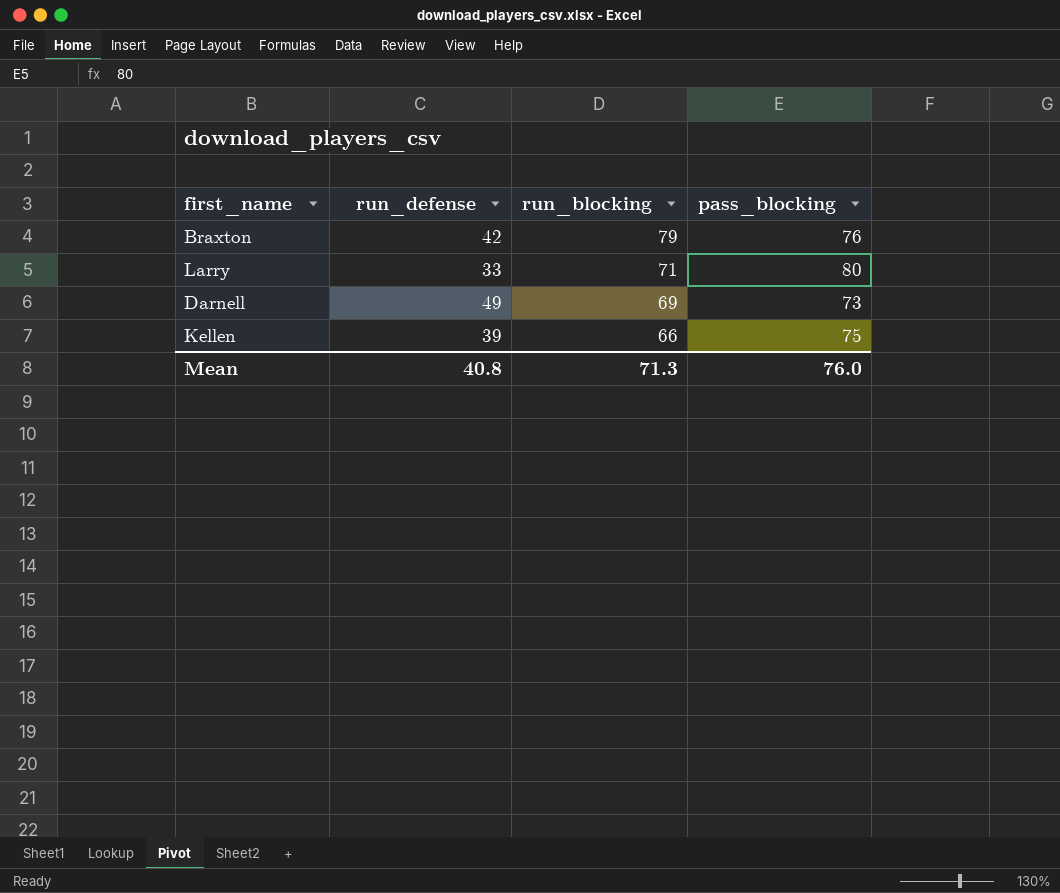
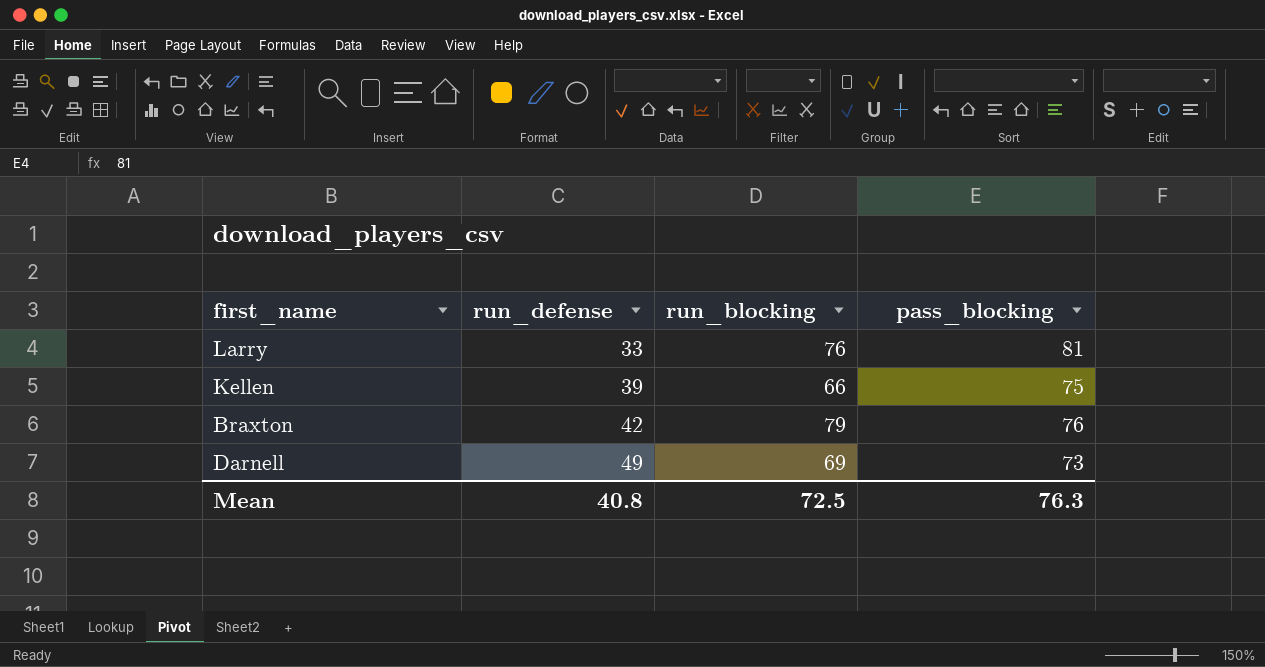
row order: run_blocking descending -> run_defense ascending
Larry | run_blocking: 71 -> 76
Larry | pass_blocking: 80 -> 81
Mean | run_blocking: 71.3 -> 72.5
Mean | pass_blocking: 76.0 -> 76.3

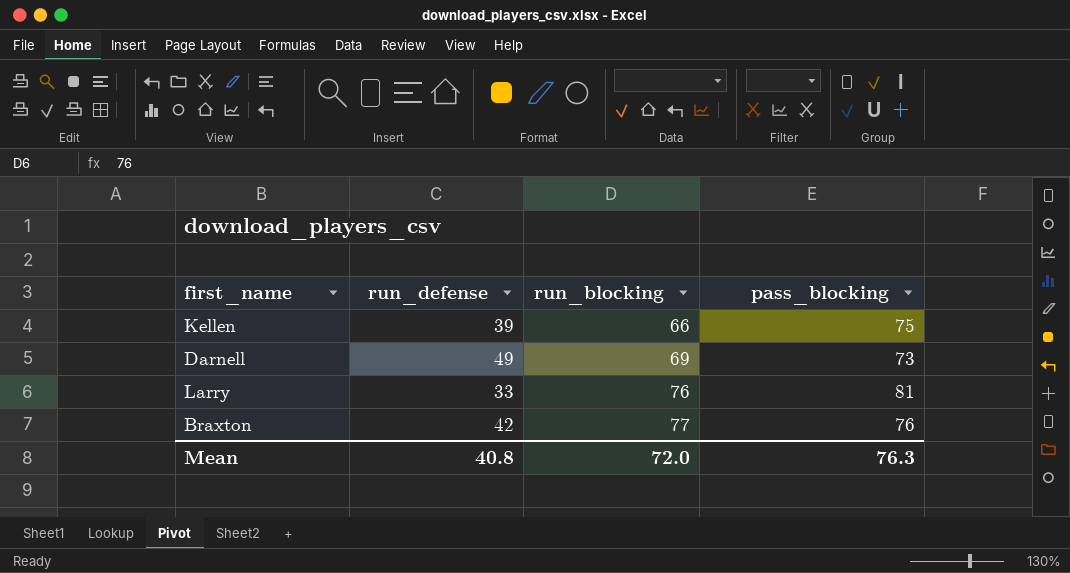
row order: run_defense ascending -> run_blocking ascending
Braxton | run_blocking: 79 -> 77
Mean | run_blocking: 72.5 -> 72.0

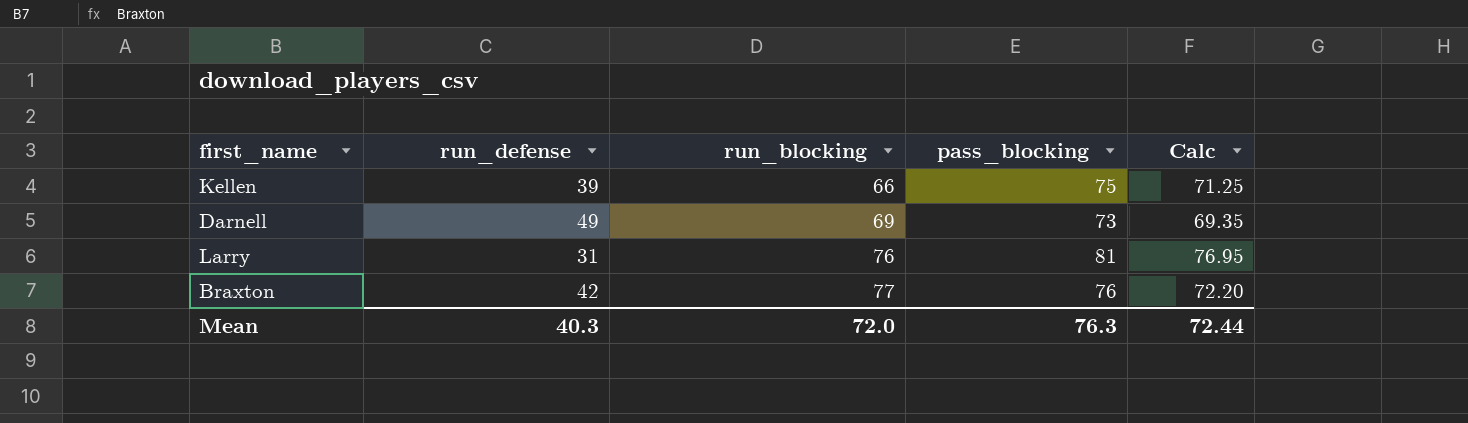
column Calc | formula: none -> [pass_blocking] * 0.95
Larry | run_defense: 33 -> 31
Mean | run_defense: 40.8 -> 40.3

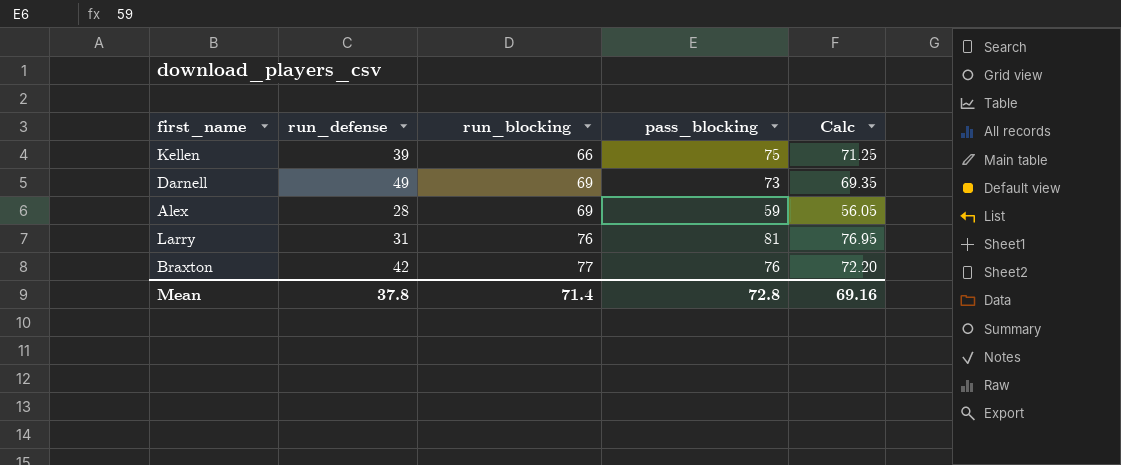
row Alex: none -> 28 | 69 | 59 | 56.05
Mean | run_defense: 40.3 -> 37.8
Mean | run_blocking: 72.0 -> 71.4
Mean | pass_blocking: 76.3 -> 72.8
Mean | Calc: 72.44 -> 69.16

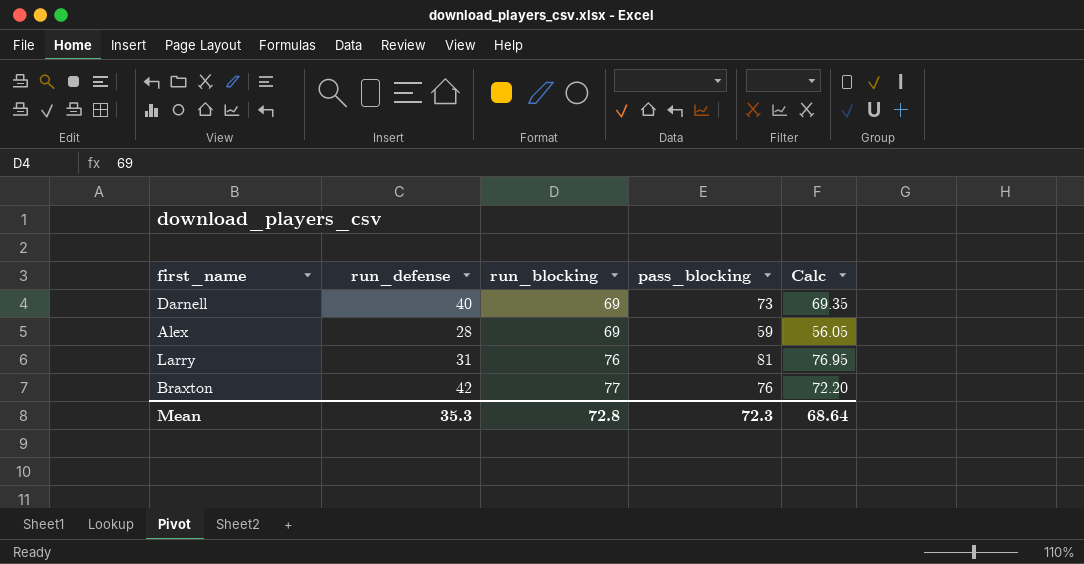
row Kellen: 39 | 66 | 75 | 71.25 -> none
Darnell | run_defense: 49 -> 40
Mean | run_defense: 37.8 -> 35.3
Mean | run_blocking: 71.4 -> 72.8
Mean | pass_blocking: 72.8 -> 72.3
Mean | Calc: 69.16 -> 68.64

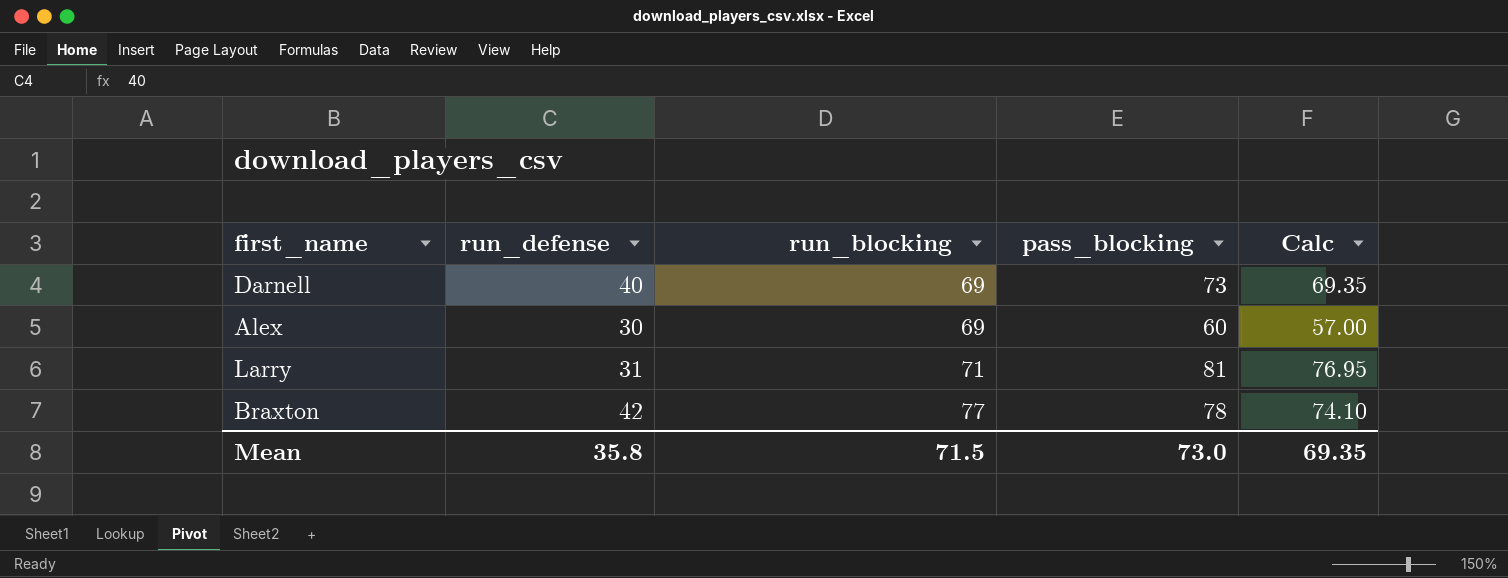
Alex | run_defense: 28 -> 30
Alex | pass_blocking: 59 -> 60
Alex | Calc: 56.05 -> 57.00
Larry | run_blocking: 76 -> 71
Braxton | pass_blocking: 76 -> 78
Braxton | Calc: 72.20 -> 74.10
Mean | run_defense: 35.3 -> 35.8
Mean | run_blocking: 72.8 -> 71.5
Mean | pass_blocking: 72.3 -> 73.0
Mean | Calc: 68.64 -> 69.35

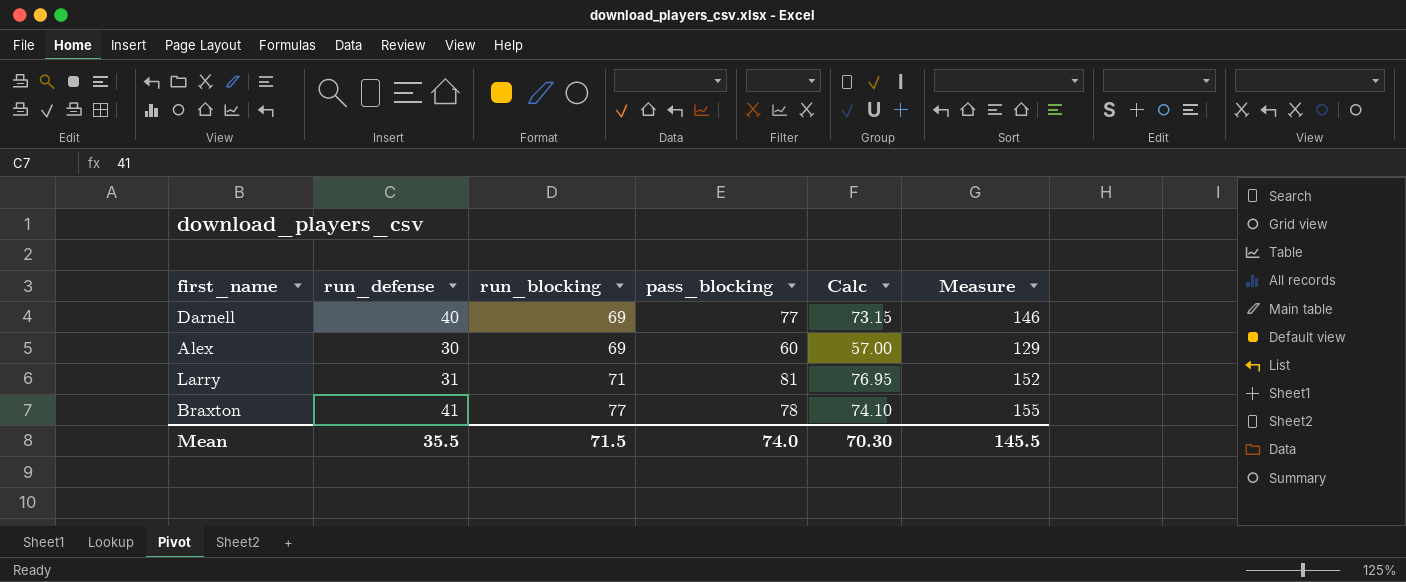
column Measure | formula: none -> [run_blocking] + [pass_blocking]
Darnell | pass_blocking: 73 -> 77
Darnell | Calc: 69.35 -> 73.15
Braxton | run_defense: 42 -> 41
Mean | run_defense: 35.8 -> 35.5
Mean | pass_blocking: 73.0 -> 74.0
Mean | Calc: 69.35 -> 70.30

